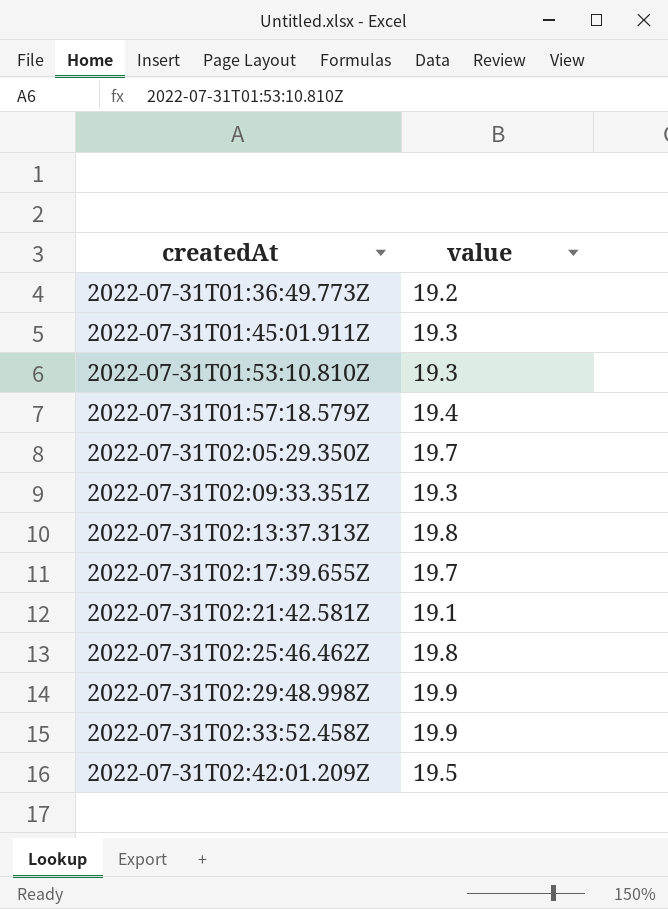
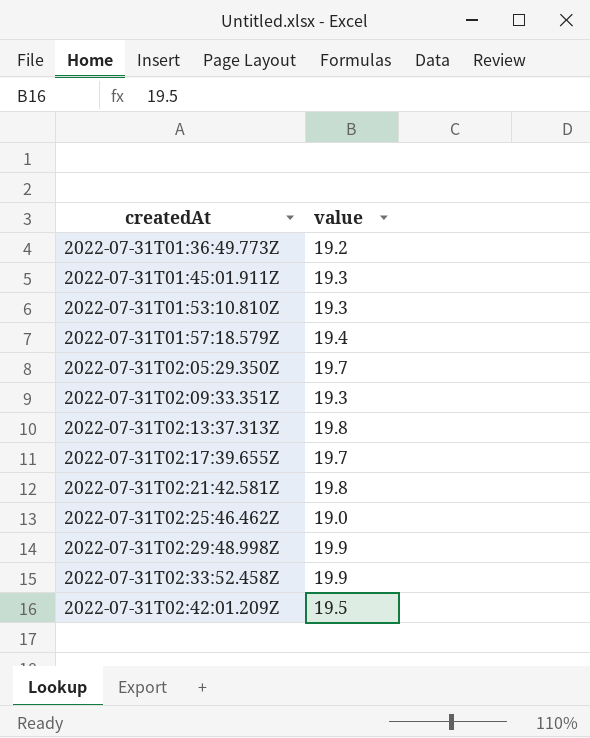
2022-07-31T02:21:42.581Z | value: 19.1 -> 19.8
2022-07-31T02:25:46.462Z | value: 19.8 -> 19.0

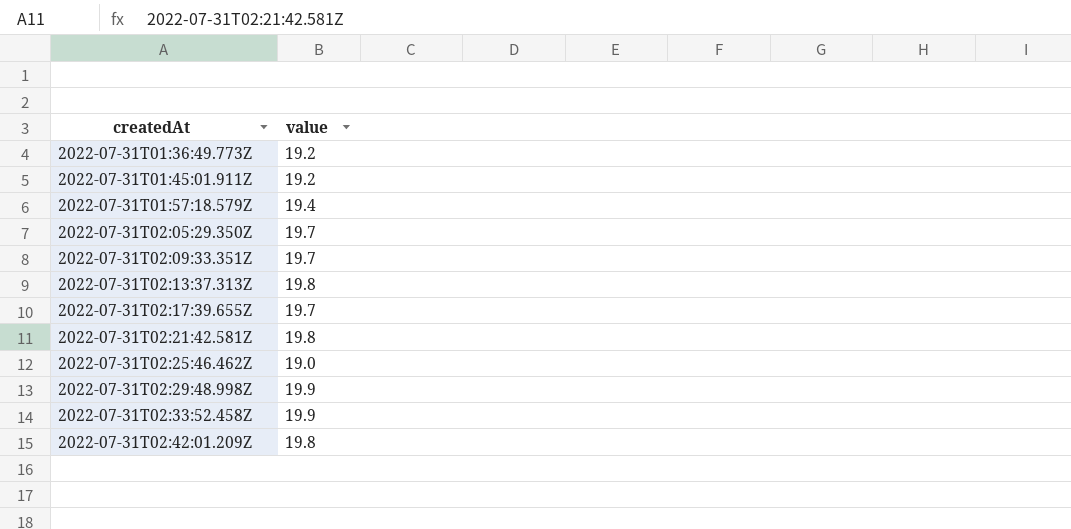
row 2022-07-31T01:53:10.810Z: 19.3 -> none
2022-07-31T01:45:01.911Z | value: 19.3 -> 19.2
2022-07-31T02:09:33.351Z | value: 19.3 -> 19.7
2022-07-31T02:42:01.209Z | value: 19.5 -> 19.8

